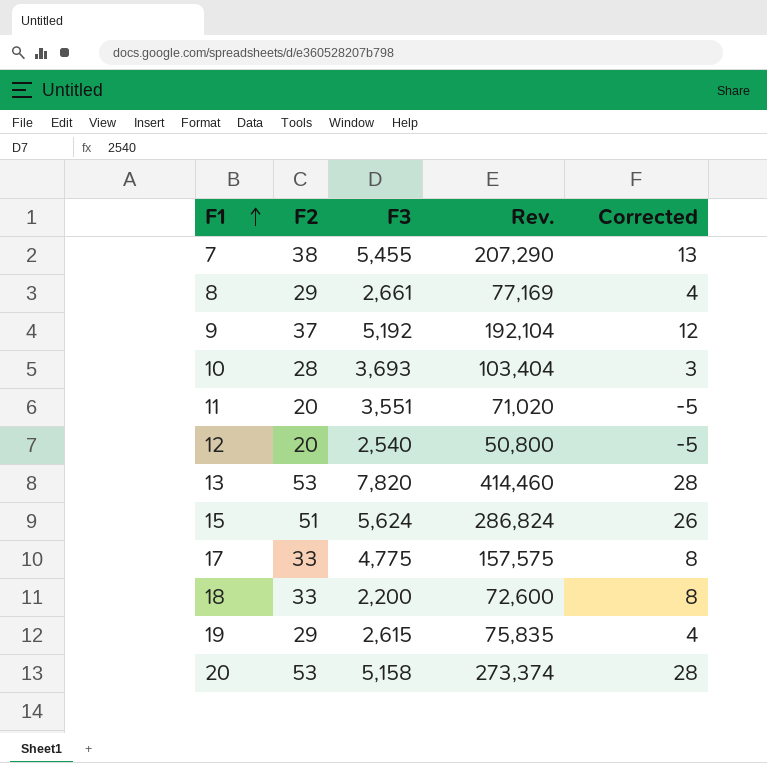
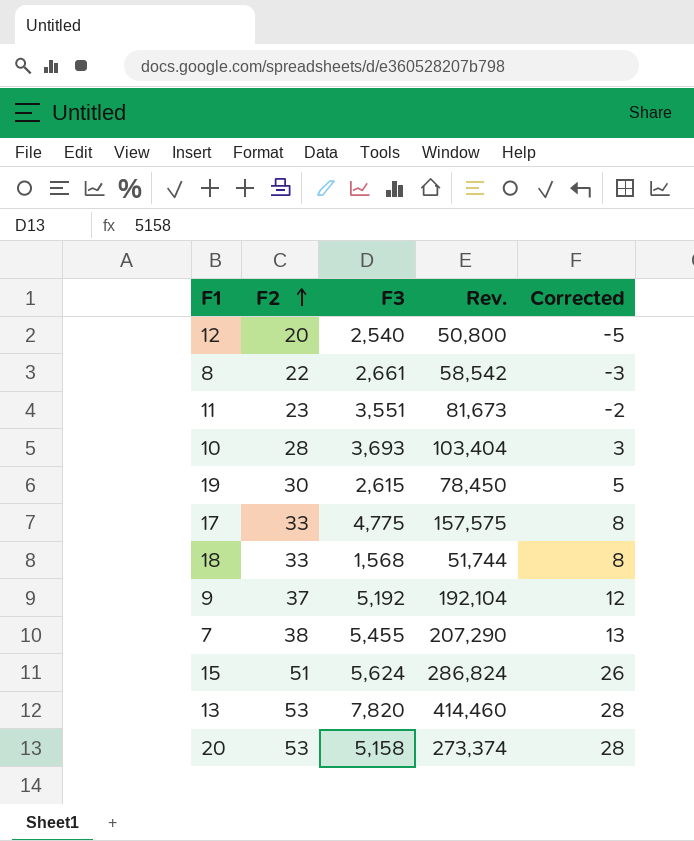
row order: F1 ascending -> F2 ascending
8 | F2: 29 -> 22
8 | Rev.: 77,169 -> 58,542
8 | Corrected: 4 -> -3
11 | F2: 20 -> 23
11 | Rev.: 71,020 -> 81,673
11 | Corrected: -5 -> -2
19 | F2: 29 -> 30
19 | Rev.: 75,835 -> 78,450
19 | Corrected: 4 -> 5
18 | F3: 2,200 -> 1,568
18 | Rev.: 72,600 -> 51,744

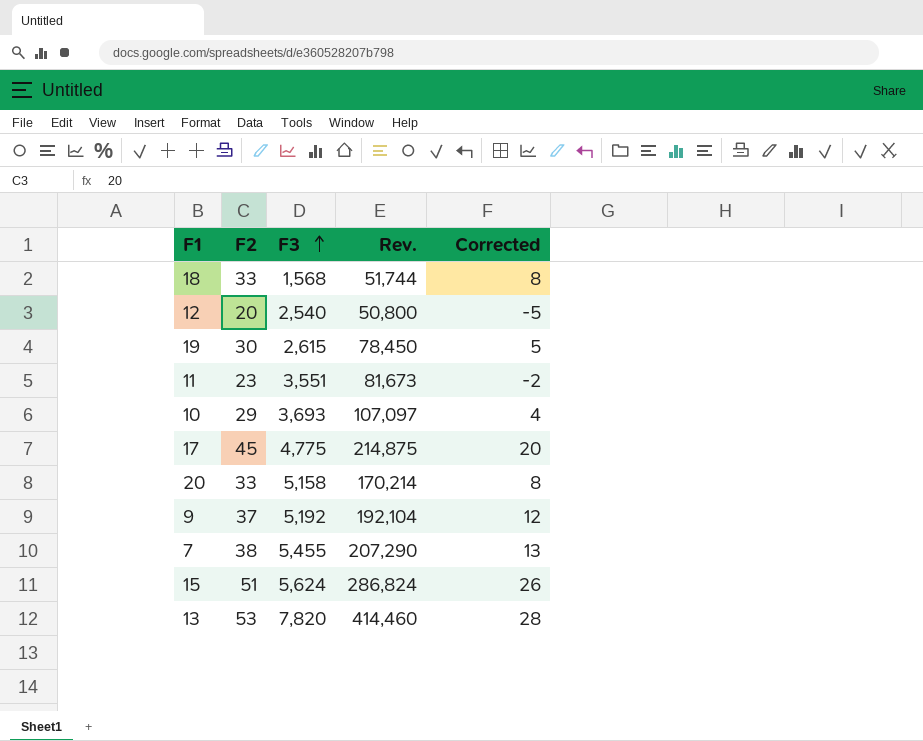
row order: F2 ascending -> F3 ascending
row 8: 22 | 2,661 | 58,542 | -3 -> none
10 | F2: 28 -> 29
10 | Rev.: 103,404 -> 107,097
10 | Corrected: 3 -> 4
17 | F2: 33 -> 45
17 | Rev.: 157,575 -> 214,875
17 | Corrected: 8 -> 20
20 | F2: 53 -> 33
20 | Rev.: 273,374 -> 170,214
20 | Corrected: 28 -> 8

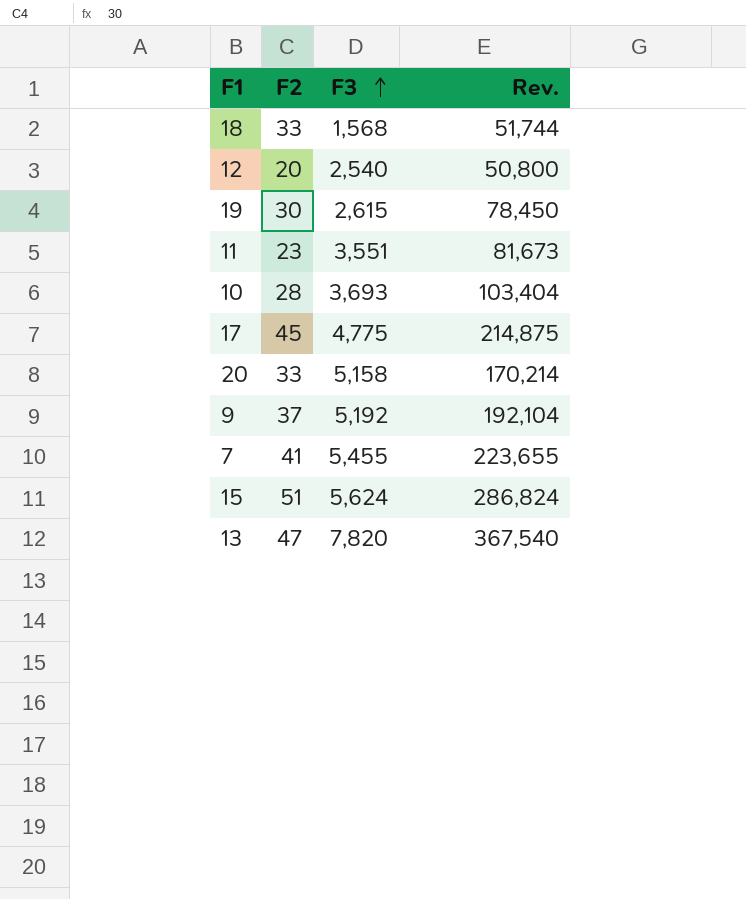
column Corrected | formula: [F2] - 25 -> none
10 | F2: 29 -> 28
10 | Rev.: 107,097 -> 103,404
7 | F2: 38 -> 41
7 | Rev.: 207,290 -> 223,655
13 | F2: 53 -> 47
13 | Rev.: 414,460 -> 367,540

